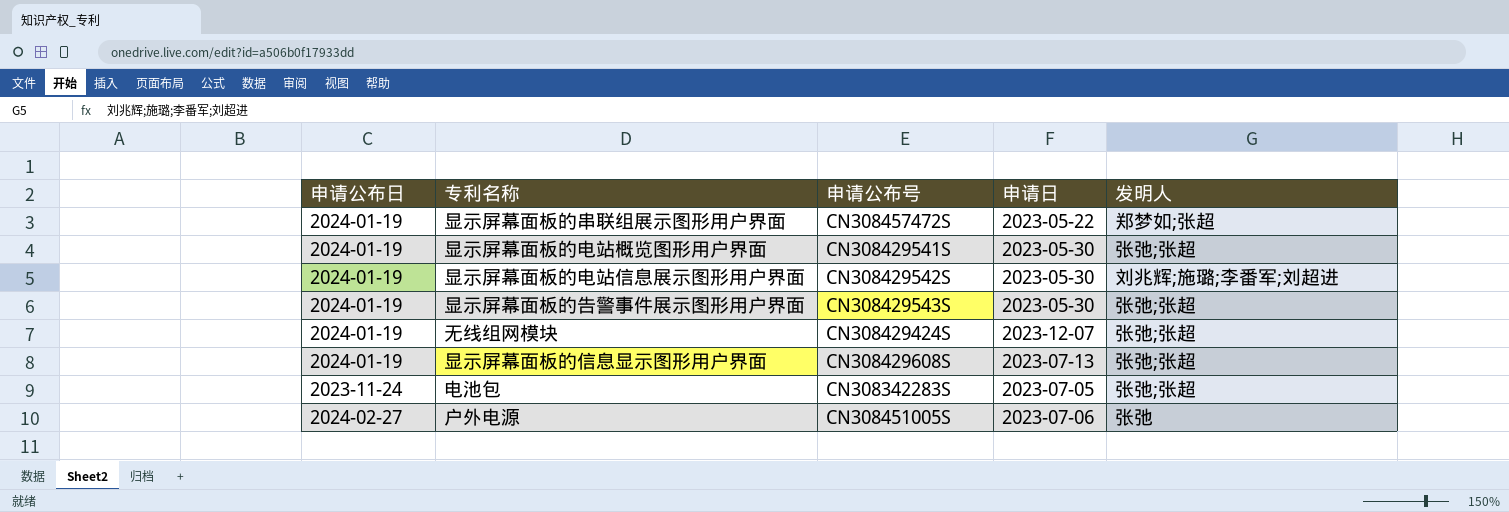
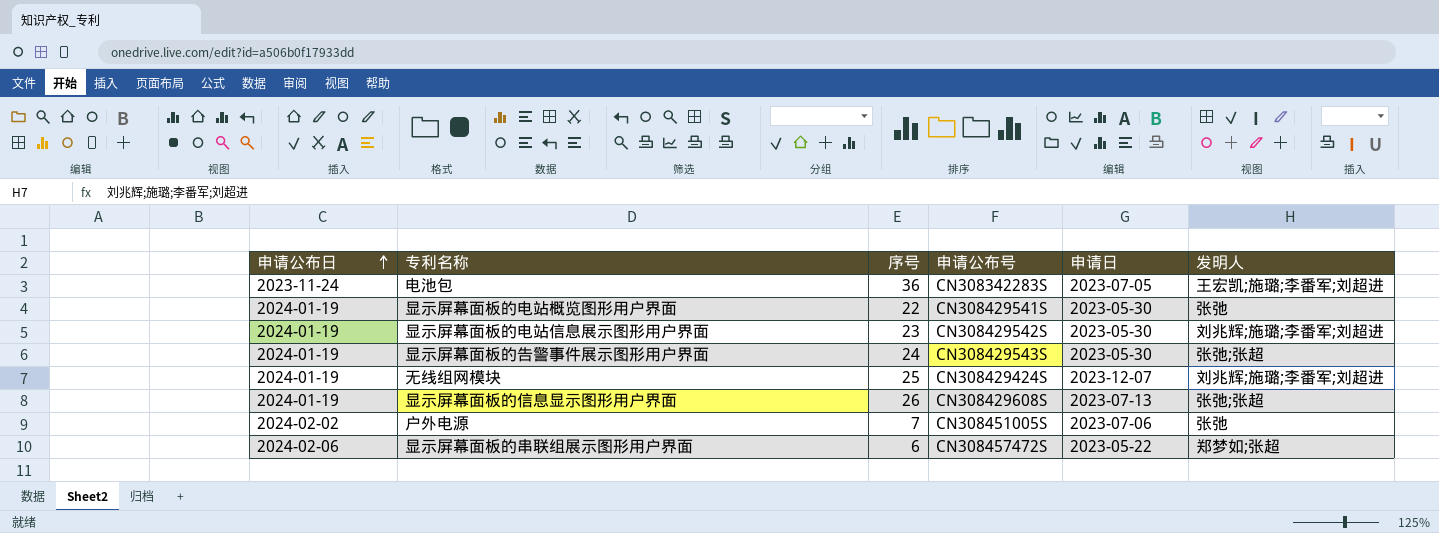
row order: none -> 申请公布日 ascending
column 序号 | position: none -> 3
电池包 | 发明人: 张弛;张超 -> 王宏凯;施璐;李番军;刘超进
显示屏幕面板的电站概览图形用户界面 | 发明人: 张弛;张超 -> 张弛
无线组网模块 | 发明人: 张弛;张超 -> 刘兆辉;施璐;李番军;刘超进
户外电源 | 申请公布日: 2024-02-27 -> 2024-02-02
显示屏幕面板的串联组展示图形用户界面 | 申请公布日: 2024-01-19 -> 2024-02-06

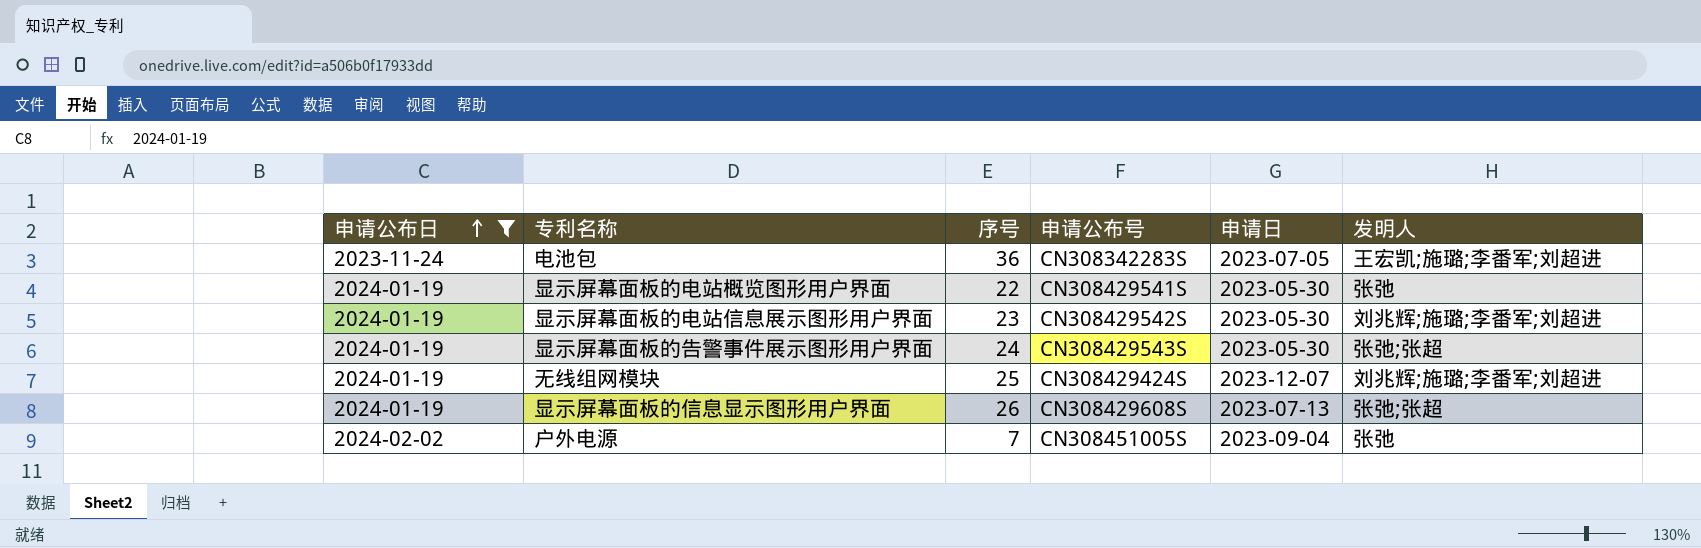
filter: none -> 申请公布日 != 2024-02-06
户外电源 | 申请日: 2023-07-06 -> 2023-09-04

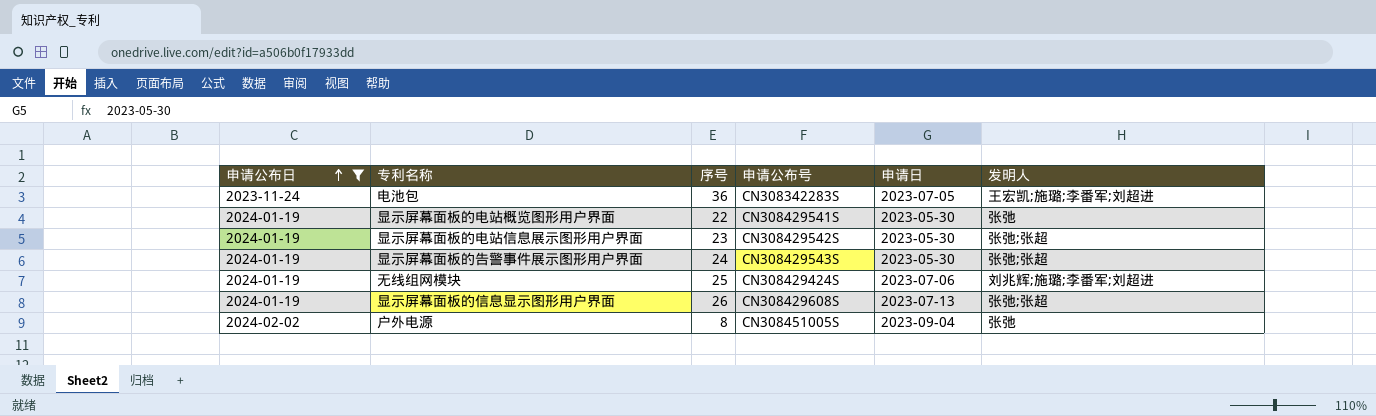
显示屏幕面板的电站信息展示图形用户界面 | 发明人: 刘兆辉;施璐;李番军;刘超进 -> 张弛;张超
无线组网模块 | 申请日: 2023-12-07 -> 2023-07-06
户外电源 | 序号: 7 -> 8

